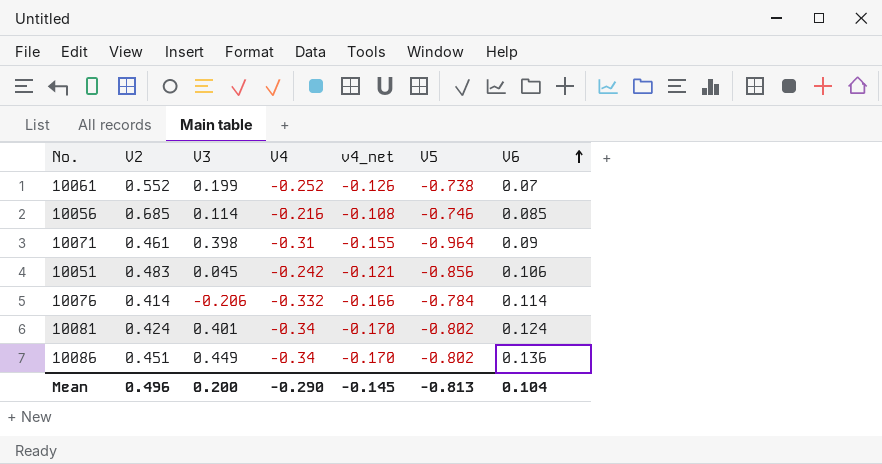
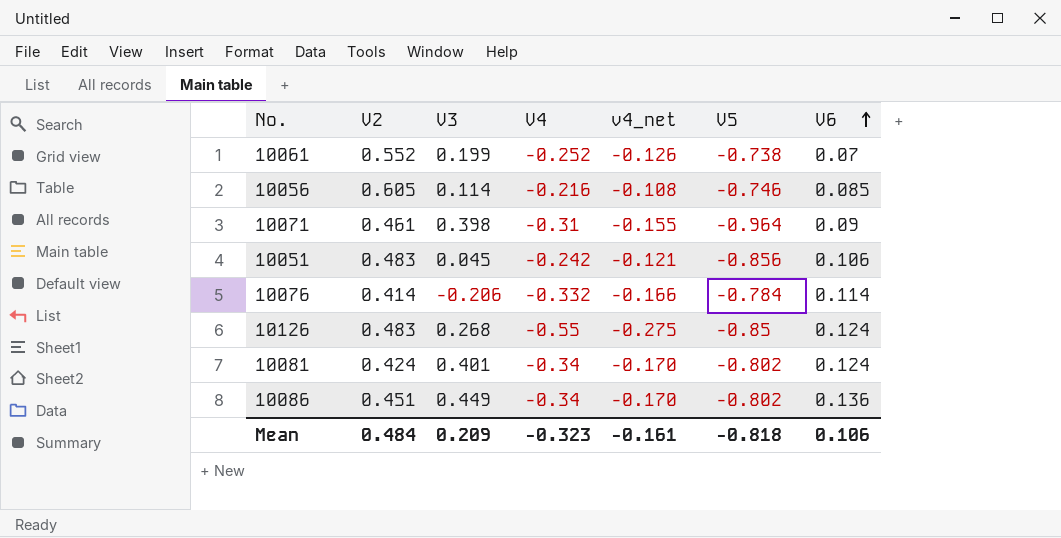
10056 | V2: 0.685 -> 0.605
row 10126: none -> 0.483 | 0.268 | -0.55 | -0.275 | -0.85 | 0.124
Mean | V2: 0.496 -> 0.484
Mean | V3: 0.200 -> 0.209
Mean | V4: -0.290 -> -0.323
Mean | v4_net: -0.145 -> -0.161
Mean | V5: -0.813 -> -0.818
Mean | V6: 0.104 -> 0.106

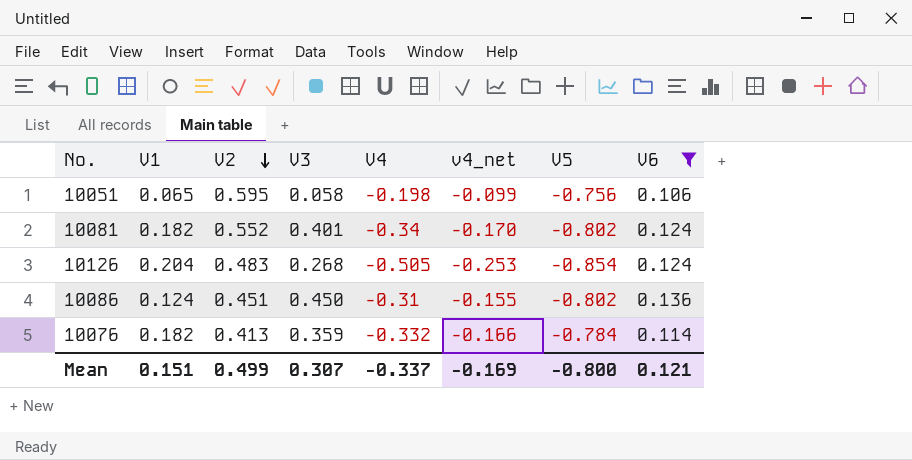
filter: none -> V6 >= 0.106
row order: V6 ascending -> V2 descending
column V1 | position: none -> 2
10051 | V2: 0.483 -> 0.595
10051 | V3: 0.045 -> 0.058
10051 | V4: -0.242 -> -0.198
10051 | v4_net: -0.121 -> -0.099
10051 | V5: -0.856 -> -0.756
10081 | V2: 0.424 -> 0.552
10126 | V4: -0.55 -> -0.505
10126 | v4_net: -0.275 -> -0.253
10126 | V5: -0.85 -> -0.854
10086 | V3: 0.449 -> 0.450
10086 | V4: -0.34 -> -0.31
10086 | v4_net: -0.170 -> -0.155
10076 | V2: 0.414 -> 0.413
10076 | V3: -0.206 -> 0.359
Mean | V2: 0.484 -> 0.499
Mean | V3: 0.209 -> 0.307
Mean | V4: -0.323 -> -0.337
Mean | v4_net: -0.161 -> -0.169
Mean | V5: -0.818 -> -0.800
Mean | V6: 0.106 -> 0.121

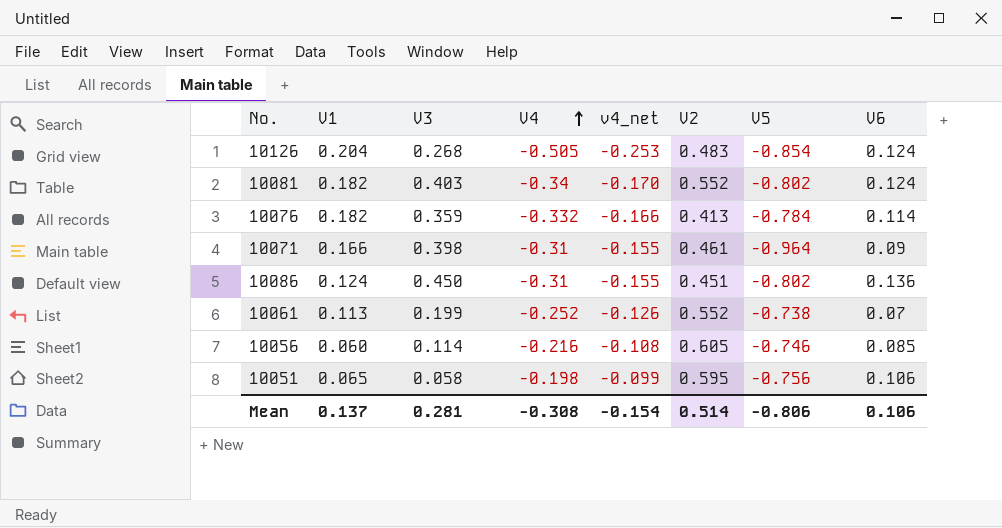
filter: V6 >= 0.106 -> none
row order: V2 descending -> V4 ascending
column V2 | position: 3 -> 6
10081 | V3: 0.401 -> 0.403
Mean | V1: 0.151 -> 0.137
Mean | V3: 0.307 -> 0.281
Mean | V4: -0.337 -> -0.308
Mean | v4_net: -0.169 -> -0.154
Mean | V2: 0.499 -> 0.514
Mean | V5: -0.800 -> -0.806
Mean | V6: 0.121 -> 0.106

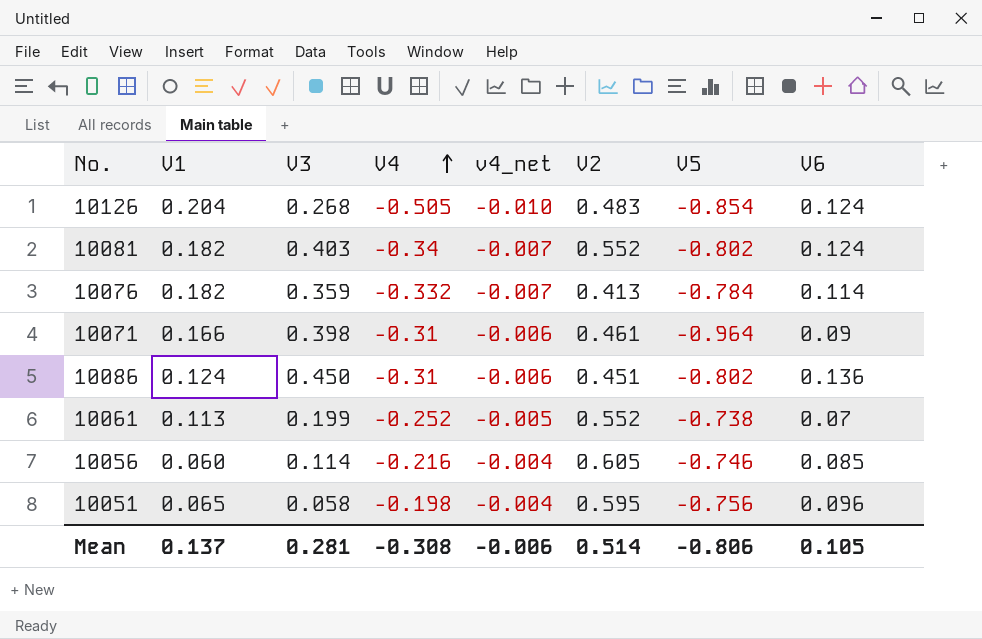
column v4_net | formula: [V4] * 0.5 -> [V4] * 0.02
10051 | V6: 0.106 -> 0.096
Mean | v4_net: -0.154 -> -0.006
Mean | V6: 0.106 -> 0.105

